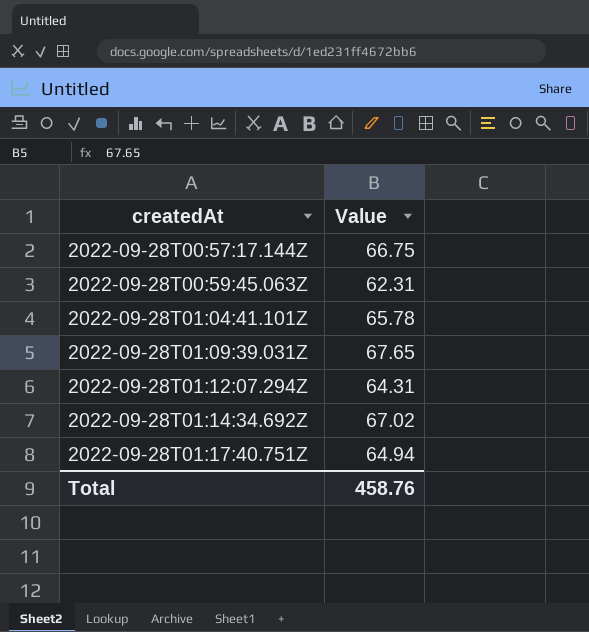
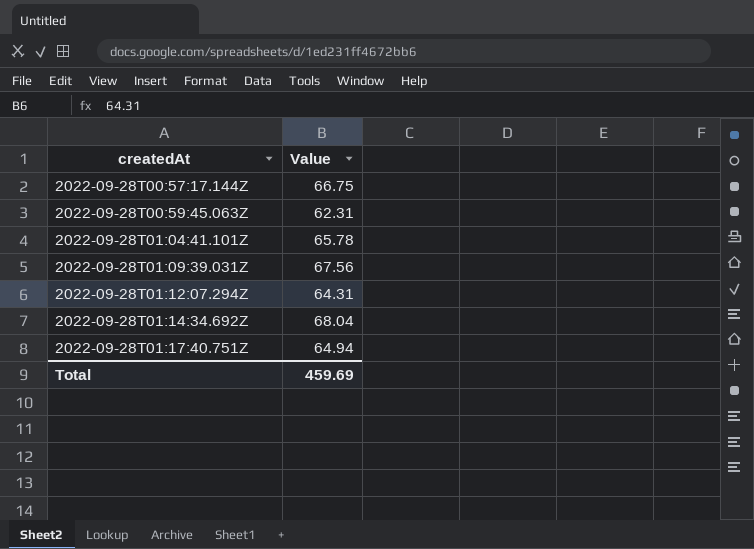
2022-09-28T01:09:39.031Z | Value: 67.65 -> 67.56
2022-09-28T01:14:34.692Z | Value: 67.02 -> 68.04
Total | Value: 458.76 -> 459.69

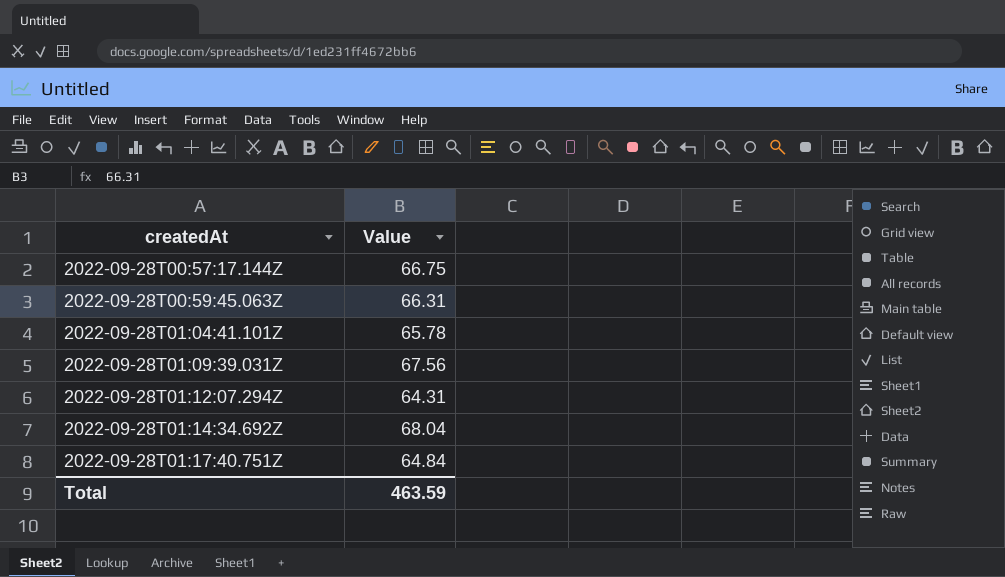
2022-09-28T00:59:45.063Z | Value: 62.31 -> 66.31
2022-09-28T01:17:40.751Z | Value: 64.94 -> 64.84
Total | Value: 459.69 -> 463.59

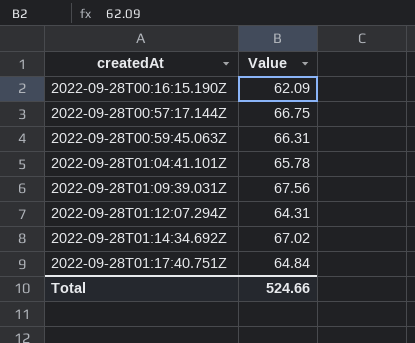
row 2022-09-28T00:16:15.190Z: none -> 62.09
2022-09-28T01:14:34.692Z | Value: 68.04 -> 67.02
Total | Value: 463.59 -> 524.66

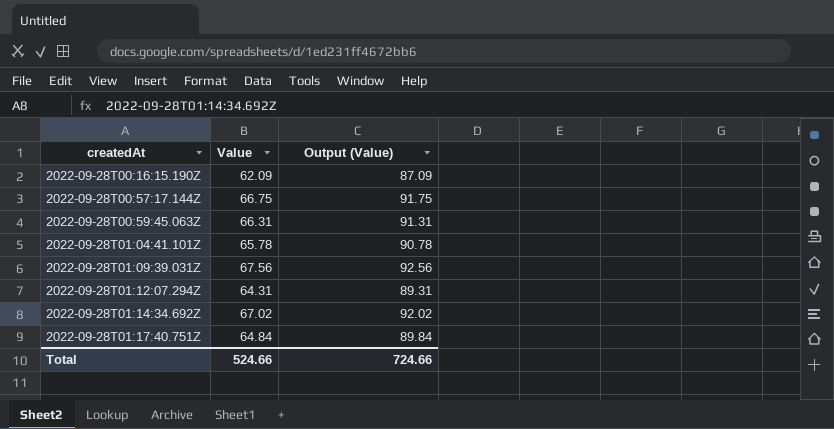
column Output (Value) | formula: none -> [Value] + 25

